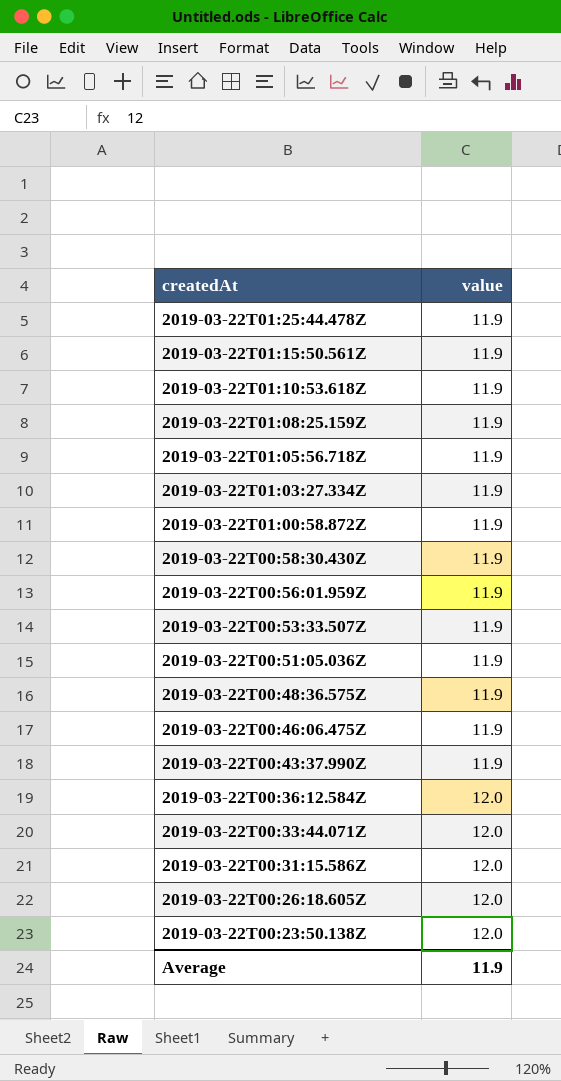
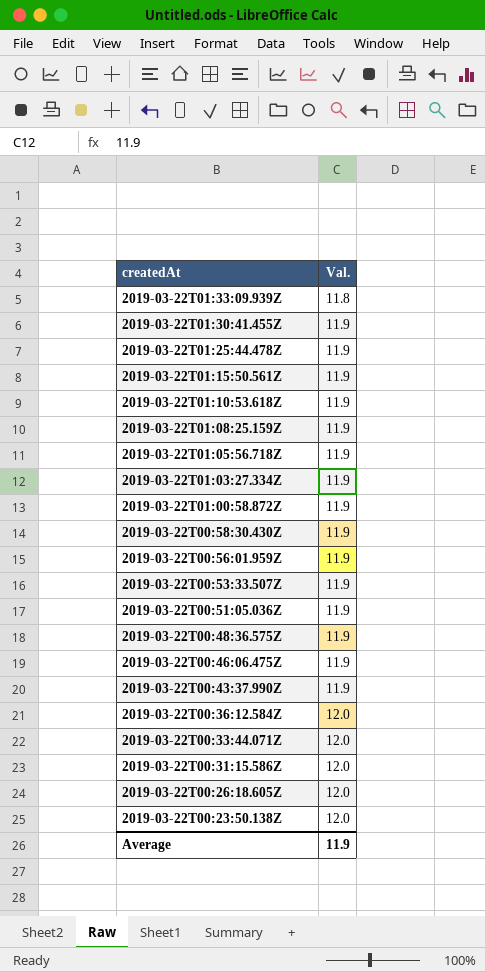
column name: value -> Val.
row 2019-03-22T01:33:09.939Z: none -> 11.8
row 2019-03-22T01:30:41.455Z: none -> 11.9

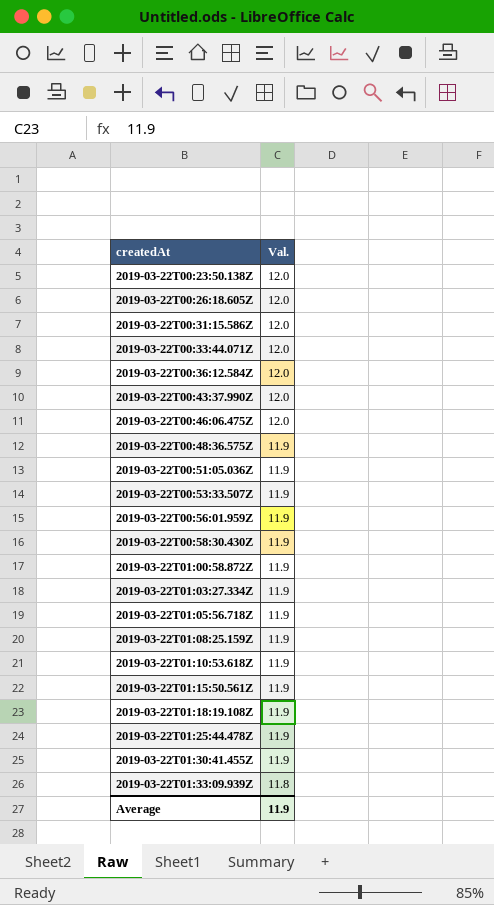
row order: createdAt descending -> createdAt ascending
2019-03-22T00:43:37.990Z | Val.: 11.9 -> 12.0
2019-03-22T00:46:06.475Z | Val.: 11.9 -> 12.0
row 2019-03-22T01:18:19.108Z: none -> 11.9

